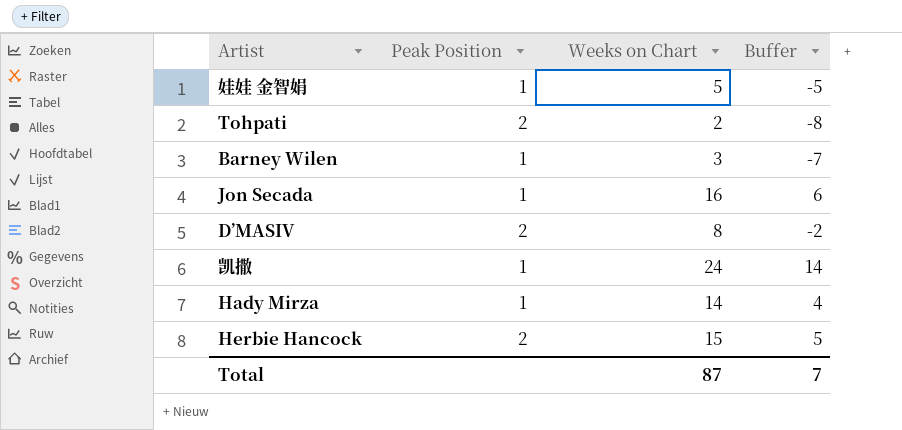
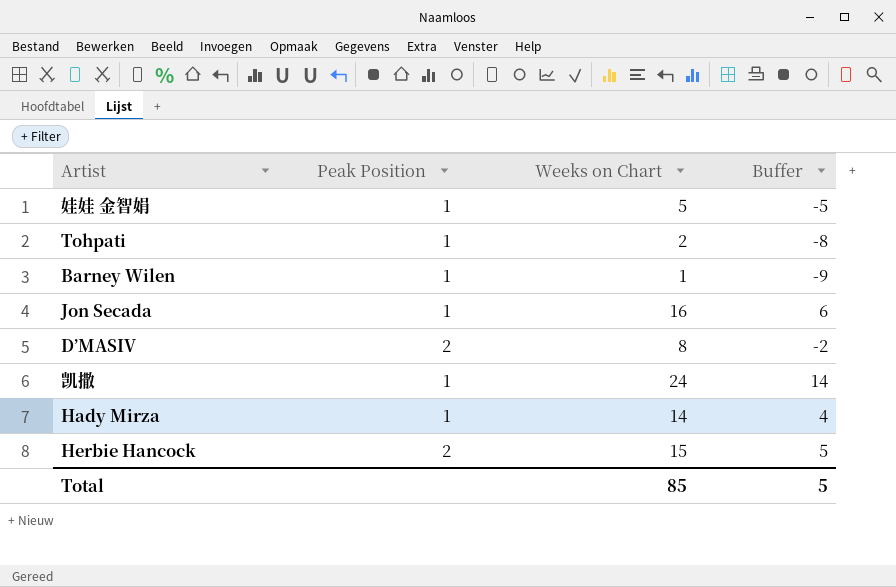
Tohpati | Peak Position: 2 -> 1
Barney Wilen | Weeks on Chart: 3 -> 1
Barney Wilen | Buffer: -7 -> -9
Total | Weeks on Chart: 87 -> 85
Total | Buffer: 7 -> 5

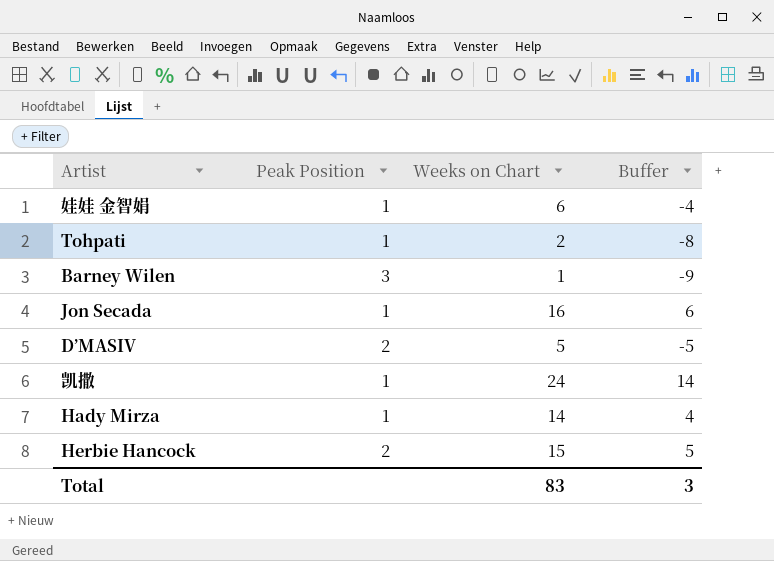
娃娃 金智娟 | Weeks on Chart: 5 -> 6
娃娃 金智娟 | Buffer: -5 -> -4
Barney Wilen | Peak Position: 1 -> 3
D’MASIV | Weeks on Chart: 8 -> 5
D’MASIV | Buffer: -2 -> -5
Total | Weeks on Chart: 85 -> 83
Total | Buffer: 5 -> 3

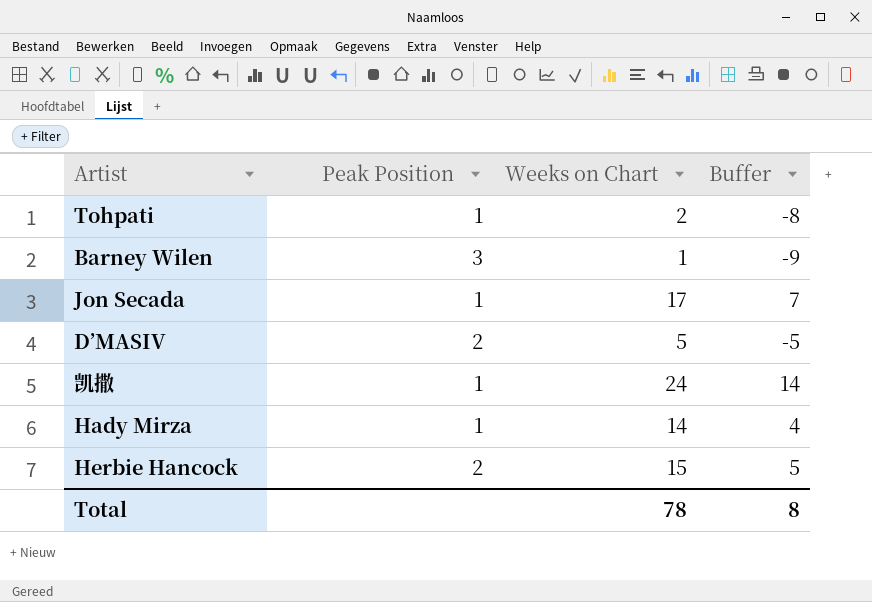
row 娃娃 金智娟: 1 | 6 | -4 -> none
Jon Secada | Weeks on Chart: 16 -> 17
Jon Secada | Buffer: 6 -> 7
Total | Weeks on Chart: 83 -> 78
Total | Buffer: 3 -> 8

